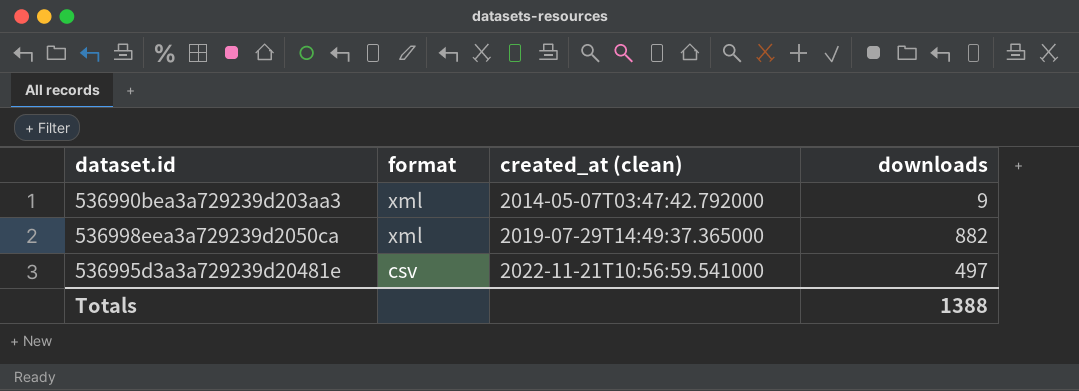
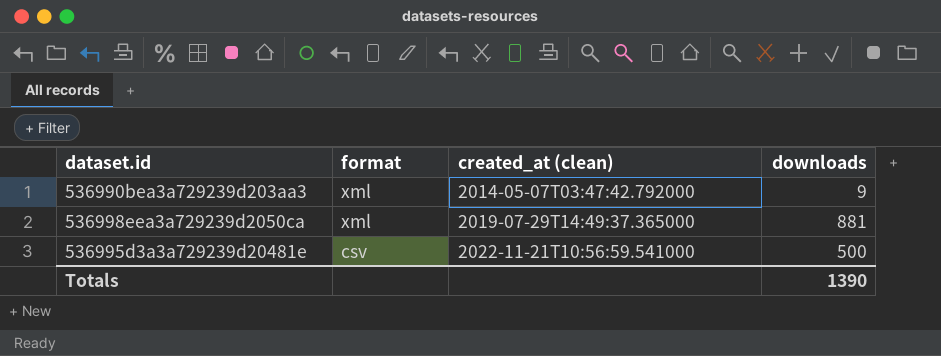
536998eea3a729239d2050ca | downloads: 882 -> 881
536995d3a3a729239d20481e | downloads: 497 -> 500
Totals | downloads: 1388 -> 1390

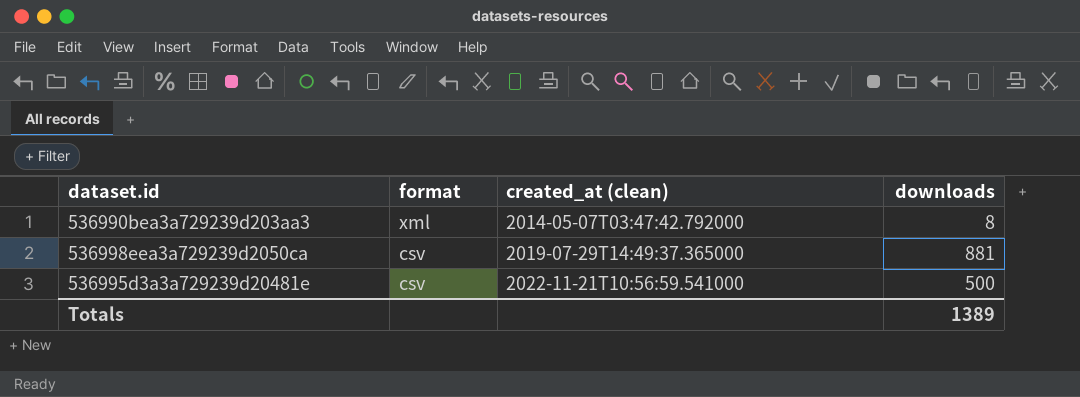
536990bea3a729239d203aa3 | downloads: 9 -> 8
536998eea3a729239d2050ca | format: xml -> csv
Totals | downloads: 1390 -> 1389

